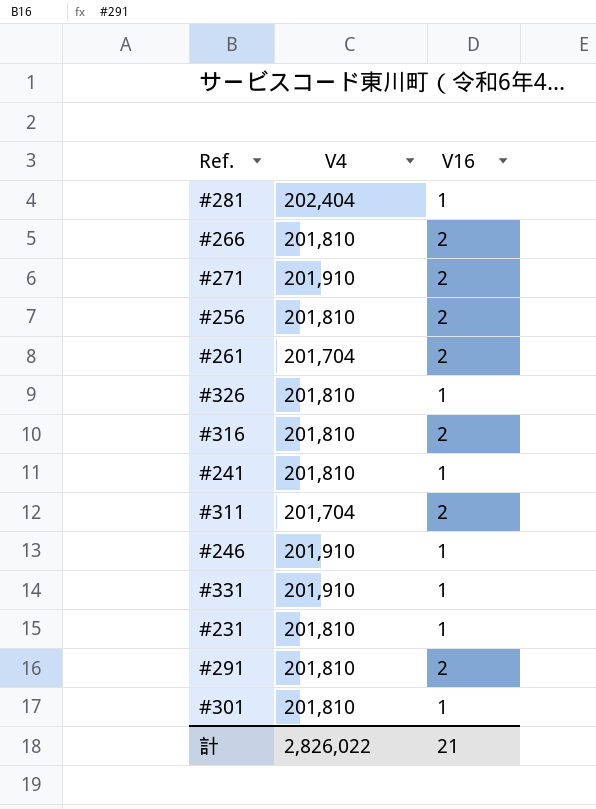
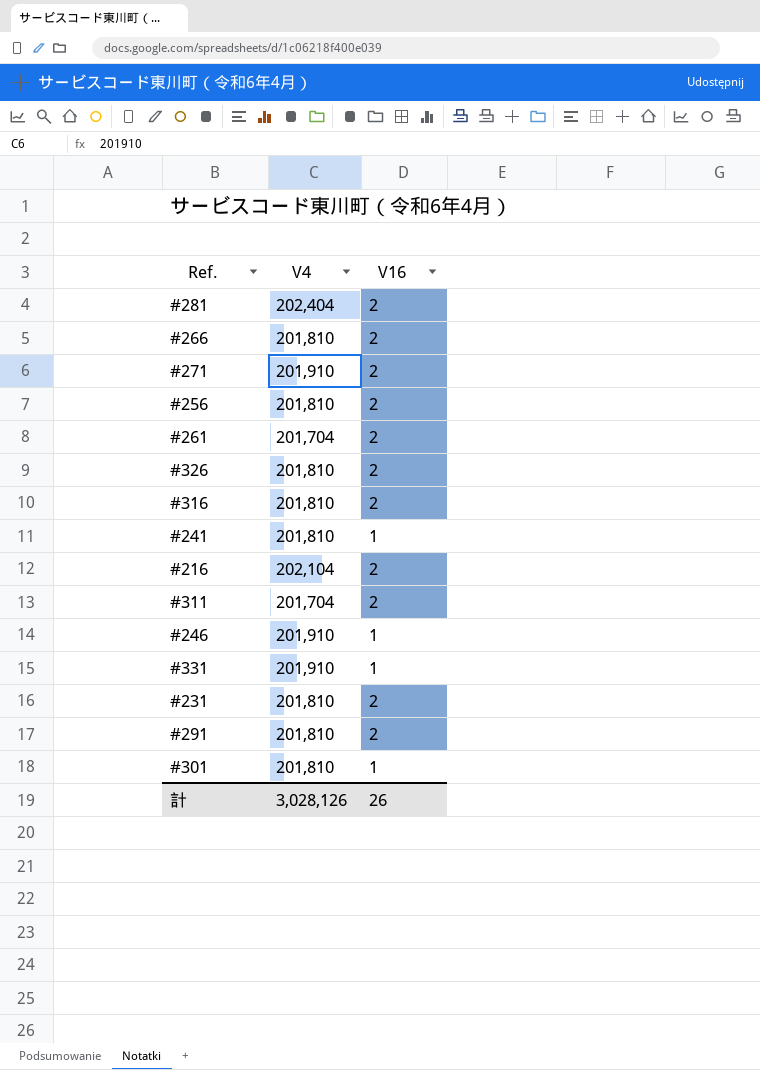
#281 | V16: 1 -> 2
#326 | V16: 1 -> 2
row #216: none -> 202,104 | 2
#231 | V16: 1 -> 2
計 | V4: 2,826,022 -> 3,028,126
計 | V16: 21 -> 26

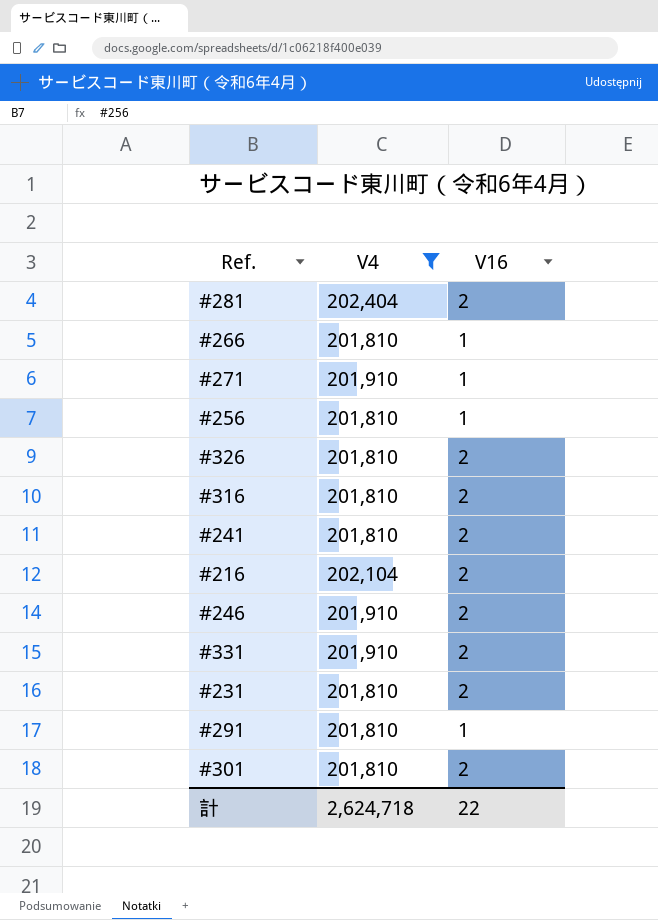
filter: none -> V4 != 201,704
#266 | V16: 2 -> 1
#271 | V16: 2 -> 1
#256 | V16: 2 -> 1
#241 | V16: 1 -> 2
#246 | V16: 1 -> 2
#331 | V16: 1 -> 2
#291 | V16: 2 -> 1
#301 | V16: 1 -> 2
計 | V4: 3,028,126 -> 2,624,718
計 | V16: 26 -> 22

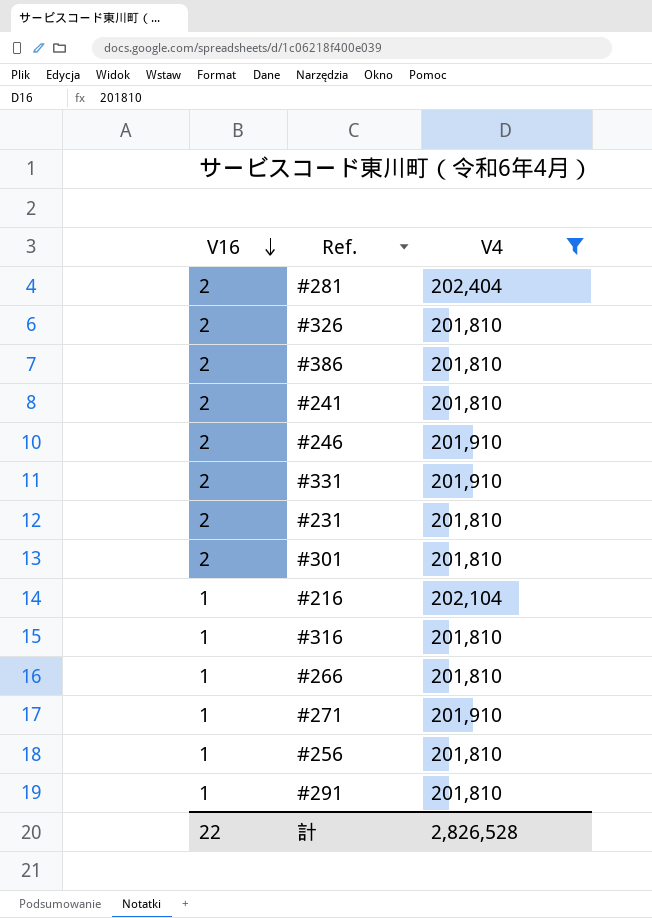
row order: none -> V16 descending
column V16 | position: 3 -> 1
row #386: none -> 2 | 201,810
#216 | V16: 2 -> 1
#316 | V16: 2 -> 1
計 | V4: 2,624,718 -> 2,826,528

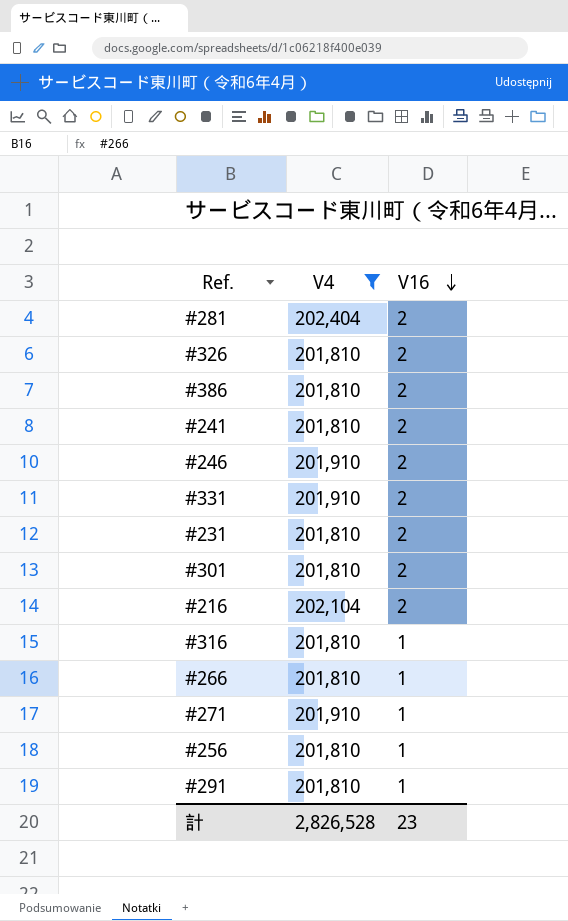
column V16 | position: 1 -> 3
#216 | V16: 1 -> 2
計 | V16: 22 -> 23

